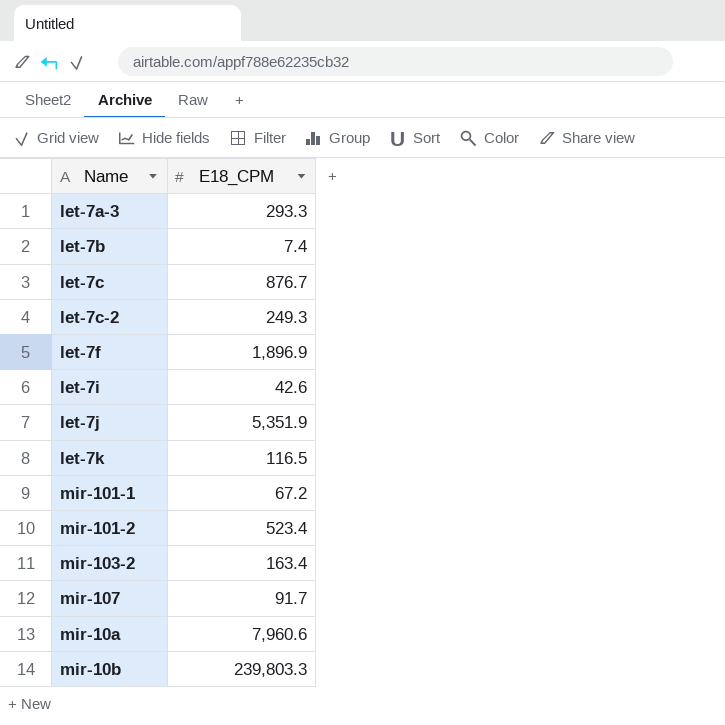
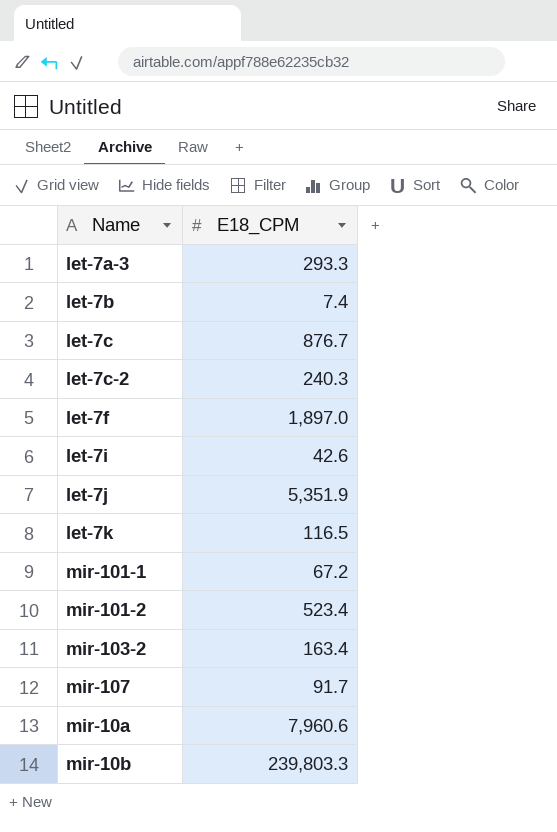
let-7c-2 | E18_CPM: 249.3 -> 240.3
let-7f | E18_CPM: 1,896.9 -> 1,897.0

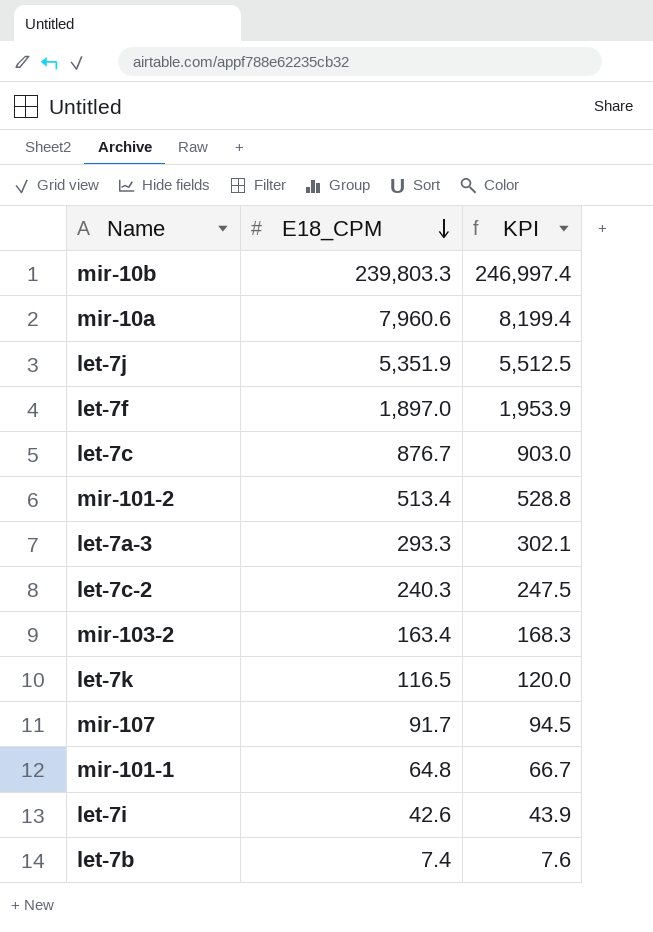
row order: none -> E18_CPM descending
column KPI | formula: none -> [E18_CPM] * 1.03
mir-101-2 | E18_CPM: 523.4 -> 513.4
mir-101-1 | E18_CPM: 67.2 -> 64.8

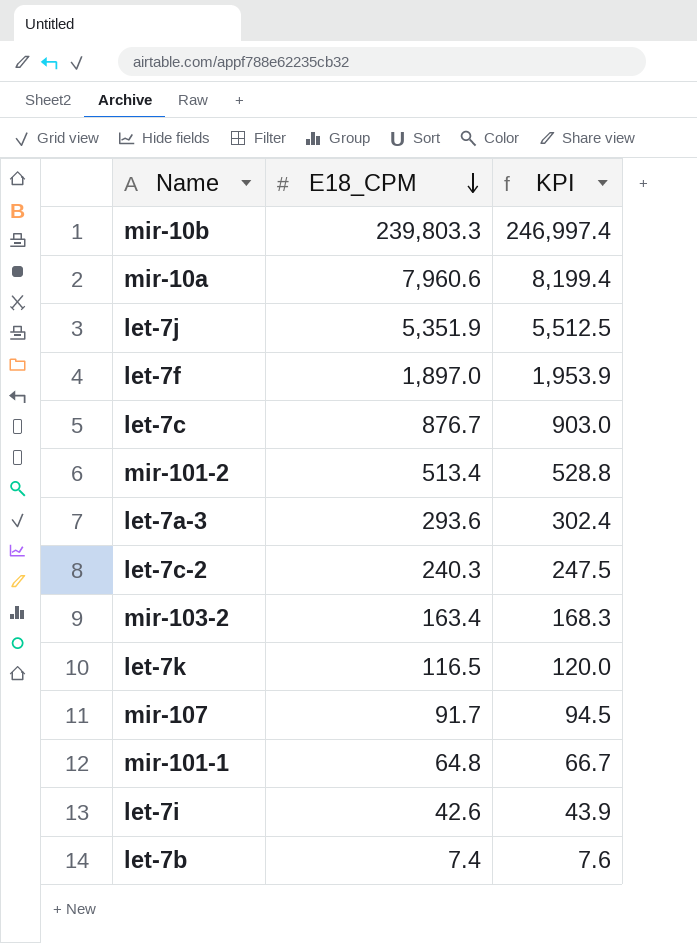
let-7a-3 | E18_CPM: 293.3 -> 293.6
let-7a-3 | KPI: 302.1 -> 302.4

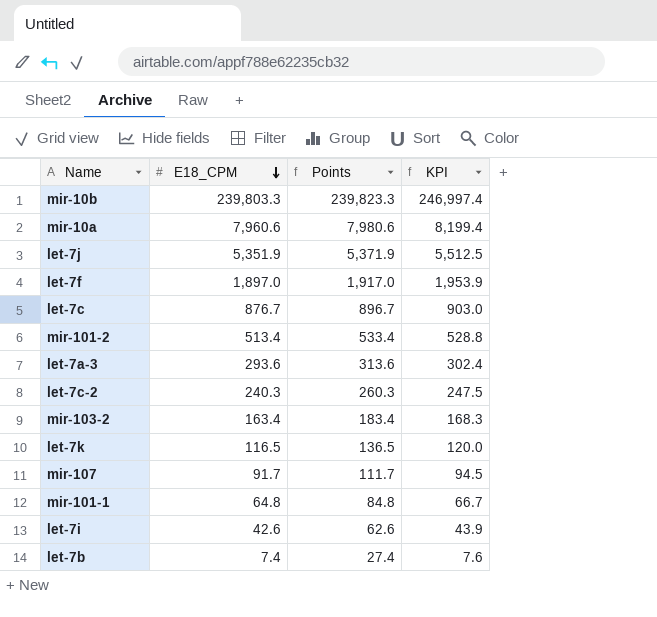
column Points | formula: none -> [E18_CPM] + 20

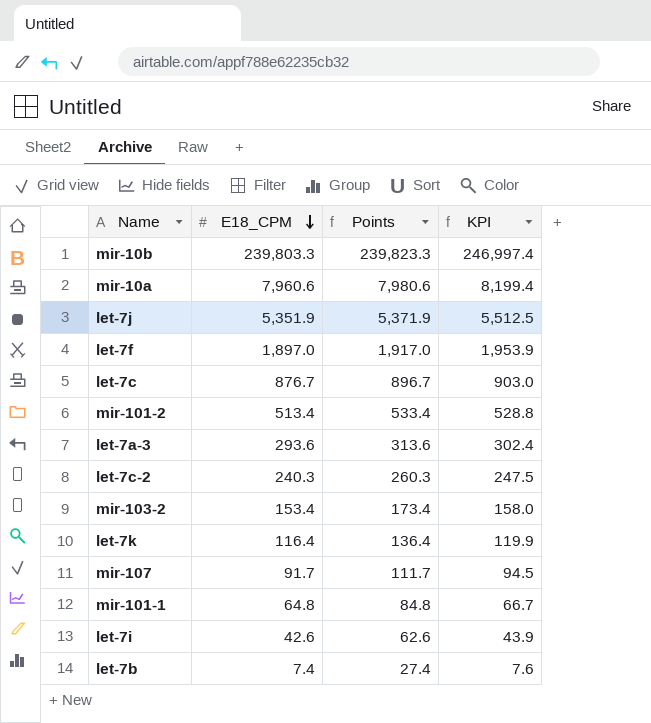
mir-103-2 | E18_CPM: 163.4 -> 153.4
mir-103-2 | Points: 183.4 -> 173.4
mir-103-2 | KPI: 168.3 -> 158.0
let-7k | E18_CPM: 116.5 -> 116.4
let-7k | Points: 136.5 -> 136.4
let-7k | KPI: 120.0 -> 119.9

